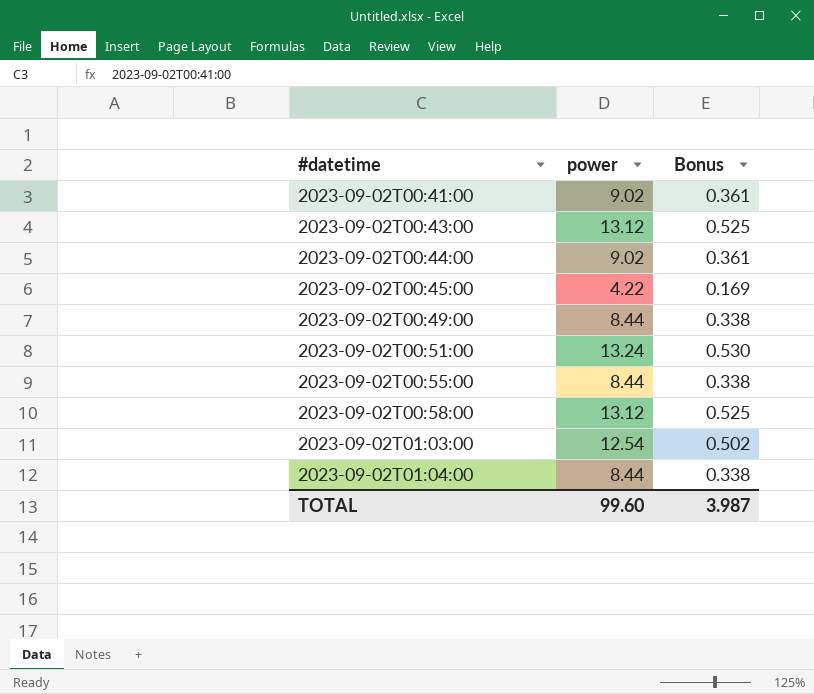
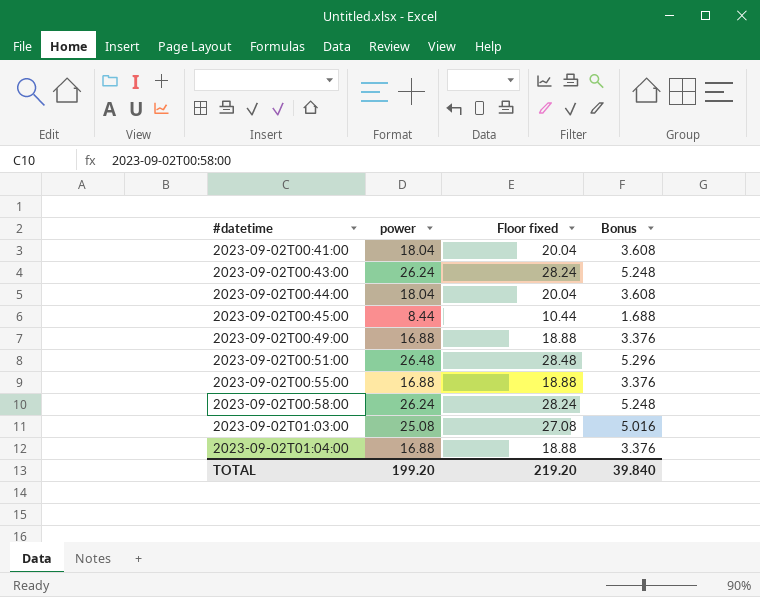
column Floor fixed | formula: none -> [power] + 2
column Bonus | formula: [power] * 0.04 -> [power] * 0.2
2023-09-02T00:41:00 | power: 9.02 -> 18.04
2023-09-02T00:43:00 | power: 13.12 -> 26.24
2023-09-02T00:44:00 | power: 9.02 -> 18.04
2023-09-02T00:45:00 | power: 4.22 -> 8.44
2023-09-02T00:49:00 | power: 8.44 -> 16.88
2023-09-02T00:51:00 | power: 13.24 -> 26.48
2023-09-02T00:55:00 | power: 8.44 -> 16.88
2023-09-02T00:58:00 | power: 13.12 -> 26.24
2023-09-02T01:03:00 | power: 12.54 -> 25.08
2023-09-02T01:04:00 | power: 8.44 -> 16.88
TOTAL | power: 99.60 -> 199.20
TOTAL | Bonus: 3.987 -> 39.840

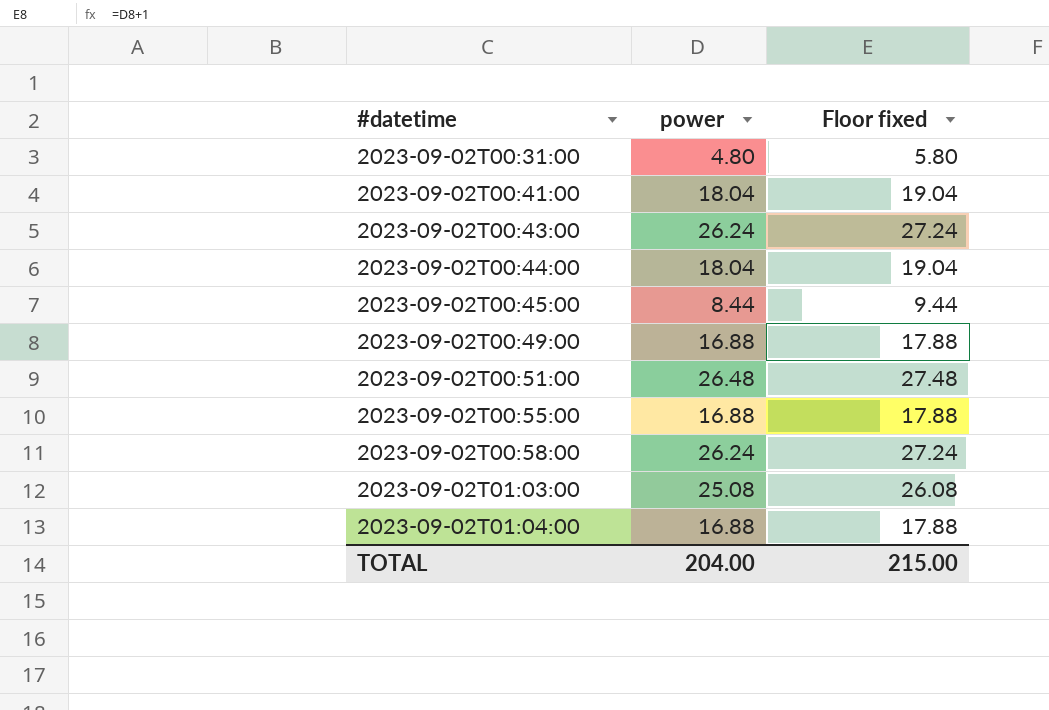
column Bonus | formula: [power] * 0.2 -> none
column Floor fixed | formula: [power] + 2 -> [power] + 1
row 2023-09-02T00:31:00: none -> 4.80 | 5.80
TOTAL | power: 199.20 -> 204.00
TOTAL | Floor fixed: 219.20 -> 215.00

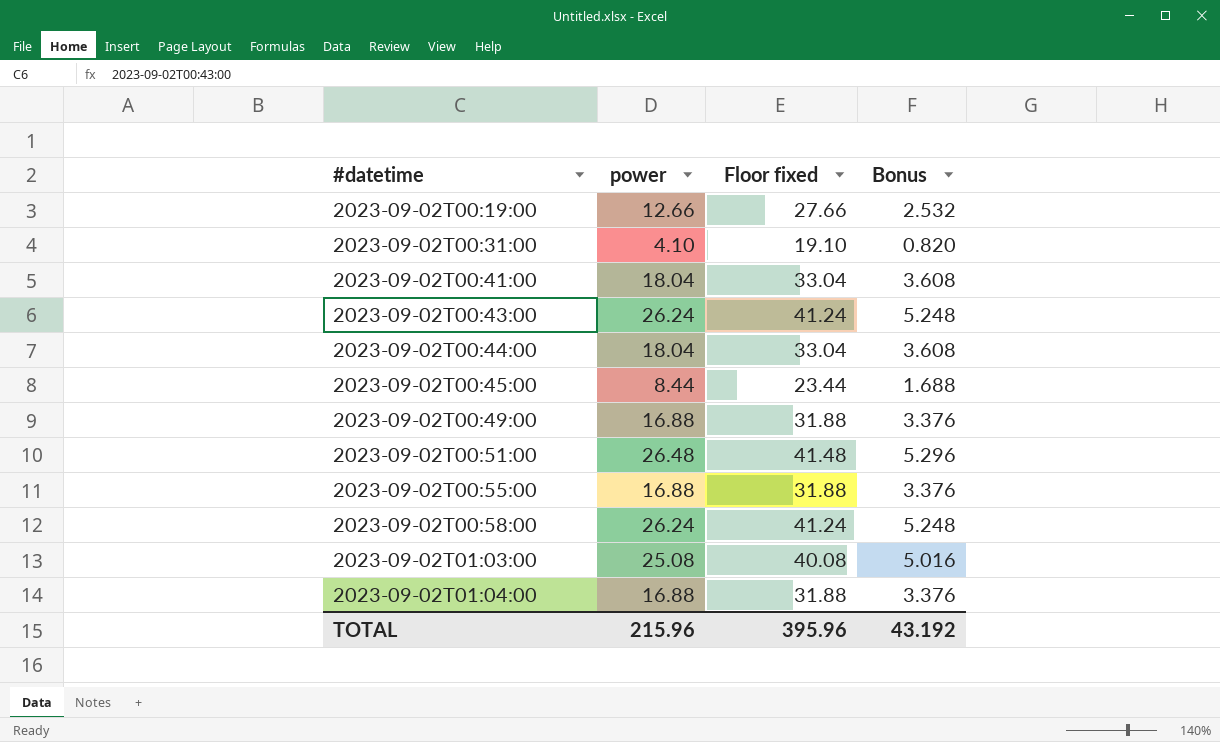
column Floor fixed | formula: [power] + 1 -> [power] + 15
column Bonus | formula: none -> [power] * 0.2
row 2023-09-02T00:19:00: none -> 12.66 | 27.66 | 2.532
2023-09-02T00:31:00 | power: 4.80 -> 4.10
TOTAL | power: 204.00 -> 215.96
TOTAL | Floor fixed: 215.00 -> 395.96

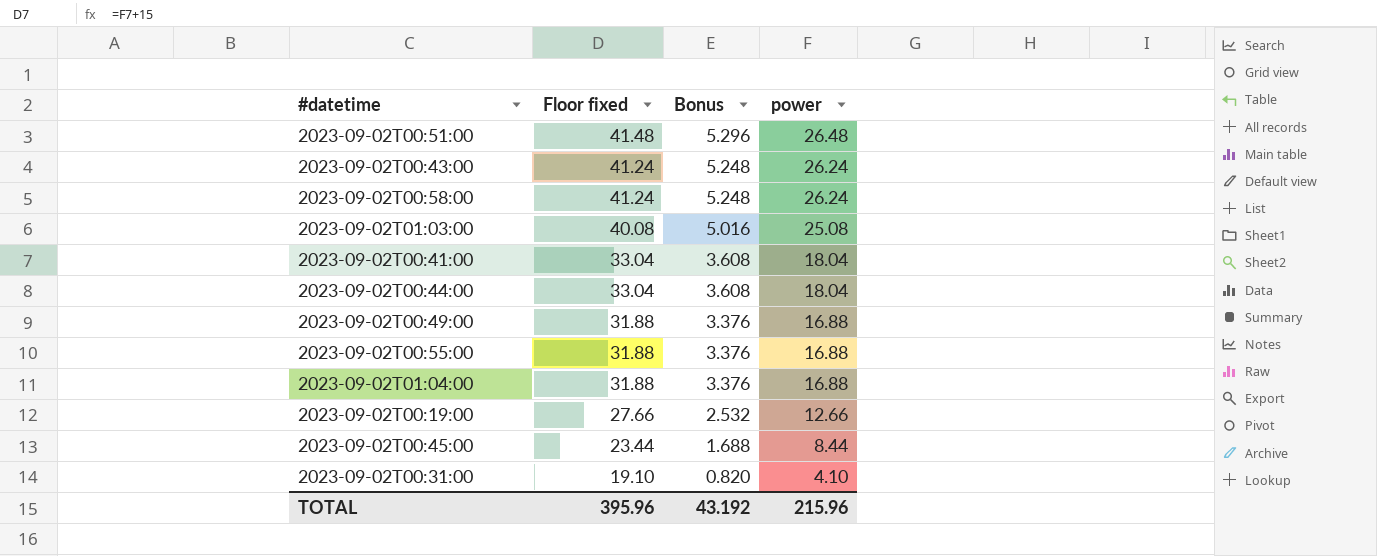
row order: #datetime ascending -> Floor fixed descending
column power | position: 2 -> 4

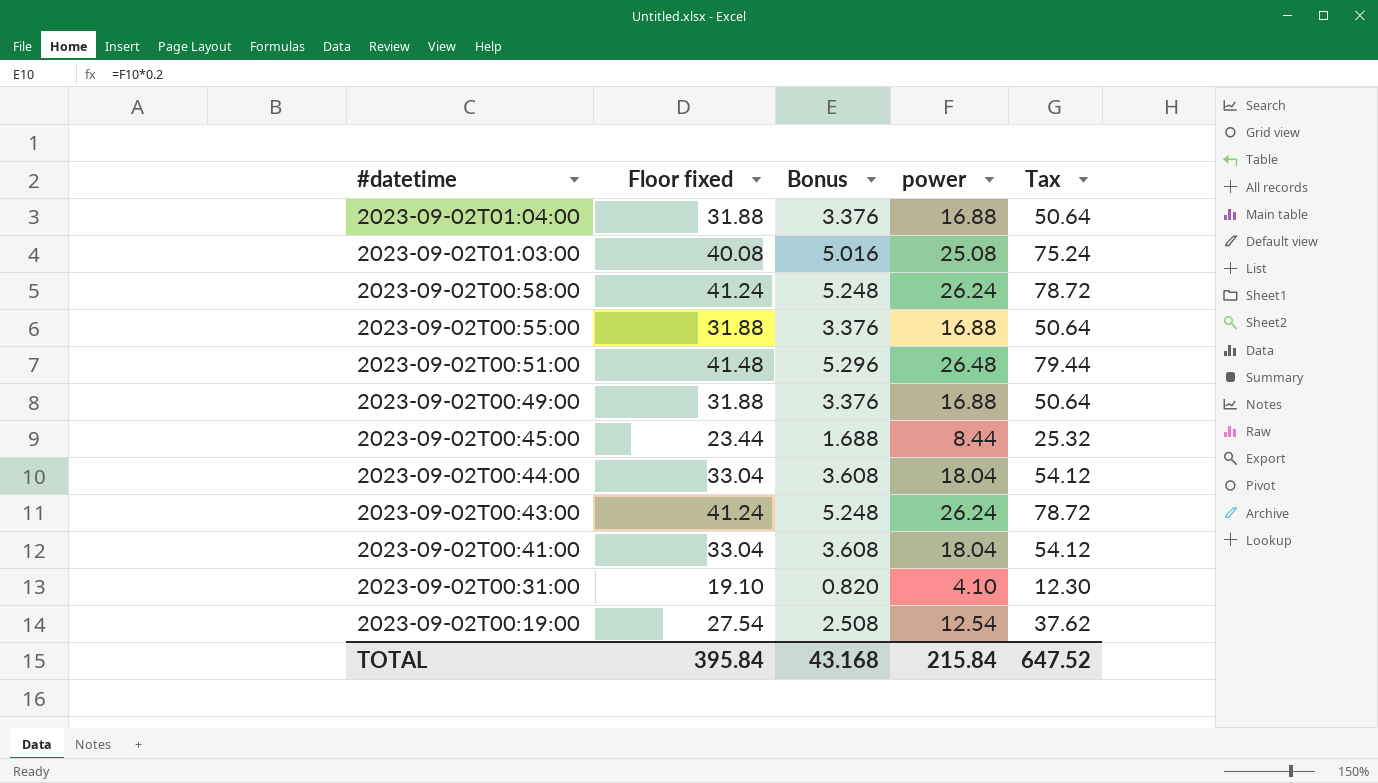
row order: Floor fixed descending -> #datetime descending
column Tax | formula: none -> [power] * 3
2023-09-02T00:19:00 | Floor fixed: 27.66 -> 27.54
2023-09-02T00:19:00 | Bonus: 2.532 -> 2.508
2023-09-02T00:19:00 | power: 12.66 -> 12.54
TOTAL | Floor fixed: 395.96 -> 395.84
TOTAL | Bonus: 43.192 -> 43.168
TOTAL | power: 215.96 -> 215.84

